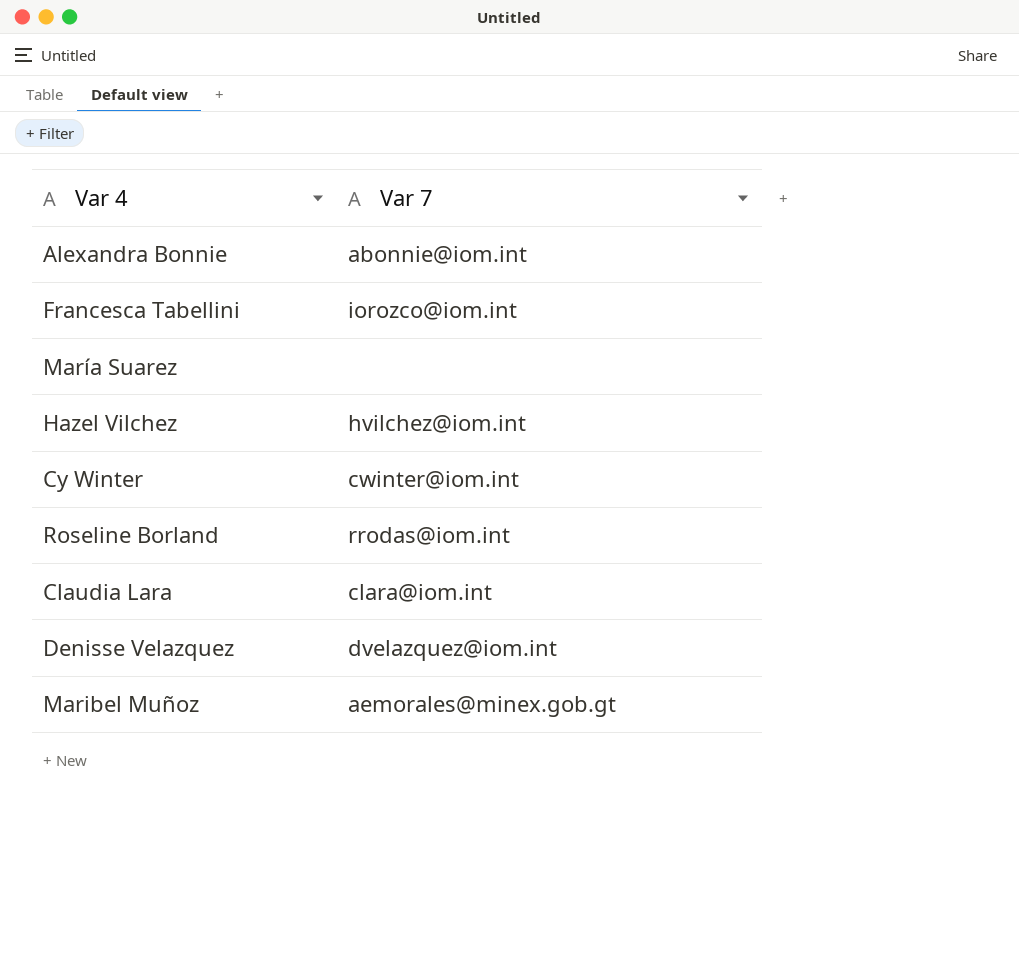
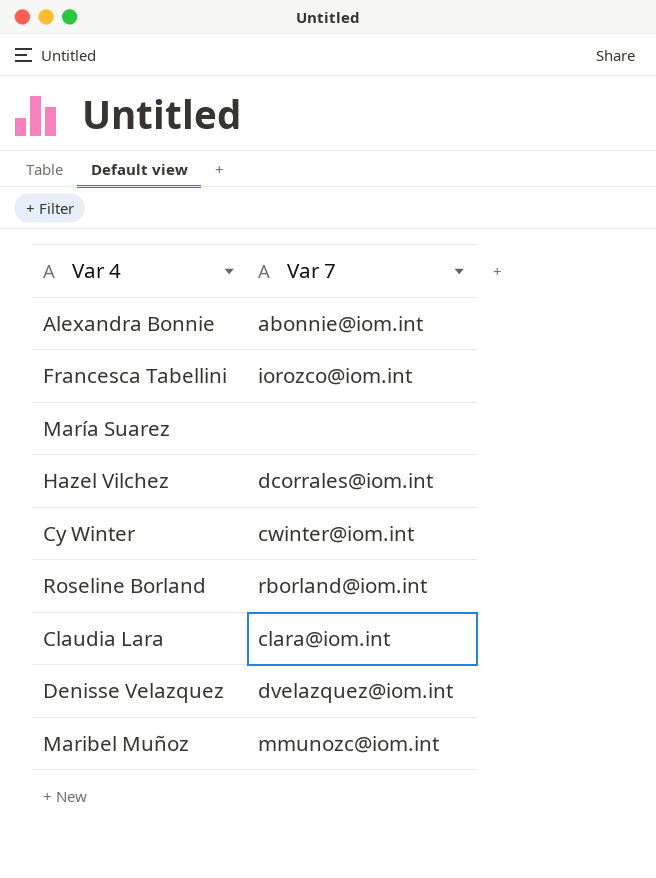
Hazel Vilchez | Var 7: hvilchez@iom.int -> dcorrales@iom.int
Roseline Borland | Var 7: rrodas@iom.int -> rborland@iom.int
Maribel Muñoz | Var 7: aemorales@minex.gob.gt -> mmunozc@iom.int

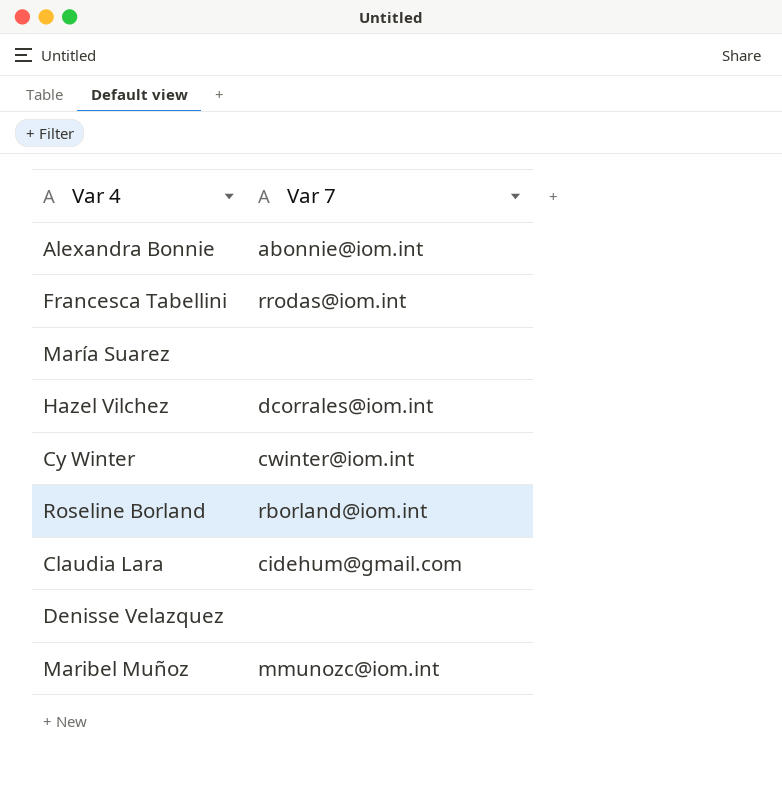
Francesca Tabellini | Var 7: iorozco@iom.int -> rrodas@iom.int
Claudia Lara | Var 7: clara@iom.int -> cidehum@gmail.com
Denisse Velazquez | Var 7: dvelazquez@iom.int -> none

